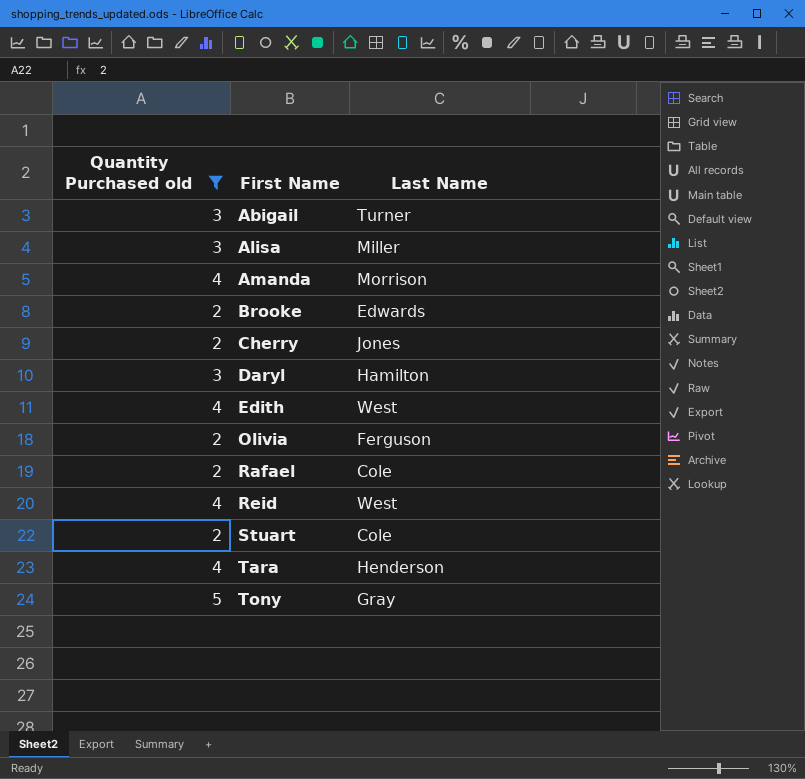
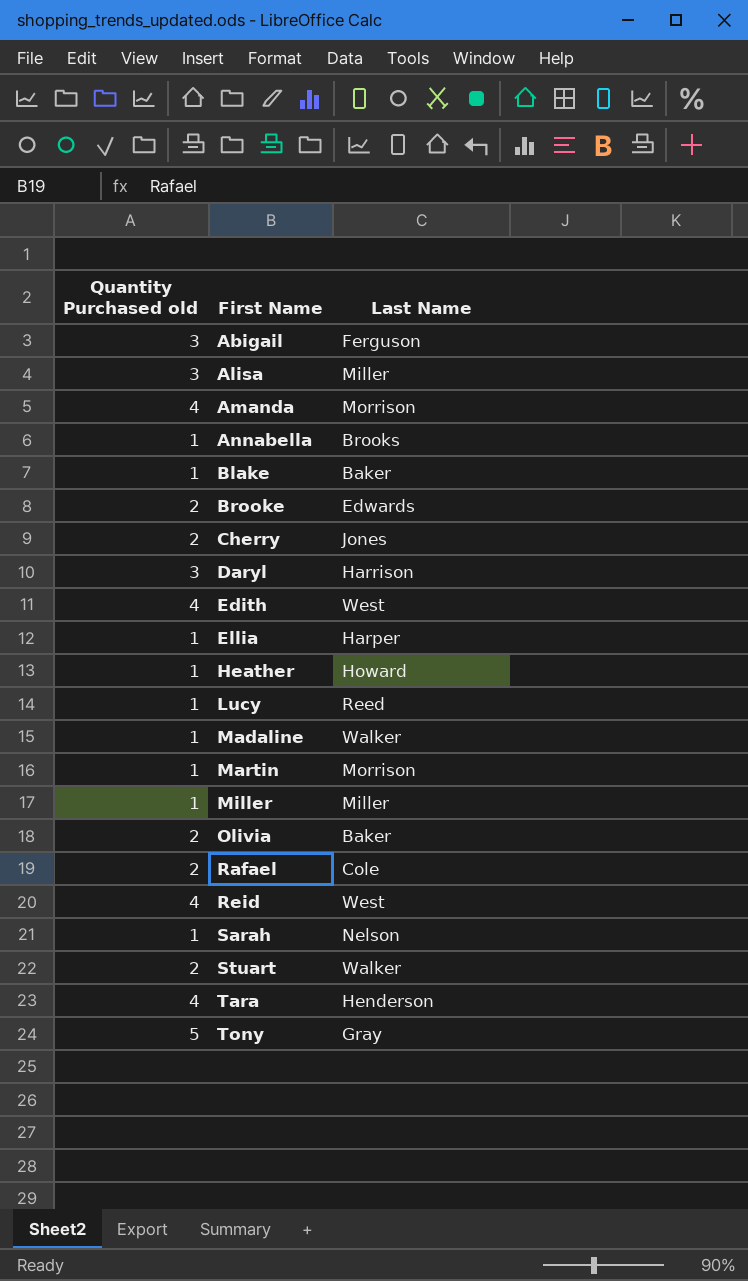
filter: Quantity Purchased old != 1 -> none
Abigail | Last Name: Turner -> Ferguson
Daryl | Last Name: Hamilton -> Harrison
Olivia | Last Name: Ferguson -> Baker
Stuart | Last Name: Cole -> Walker

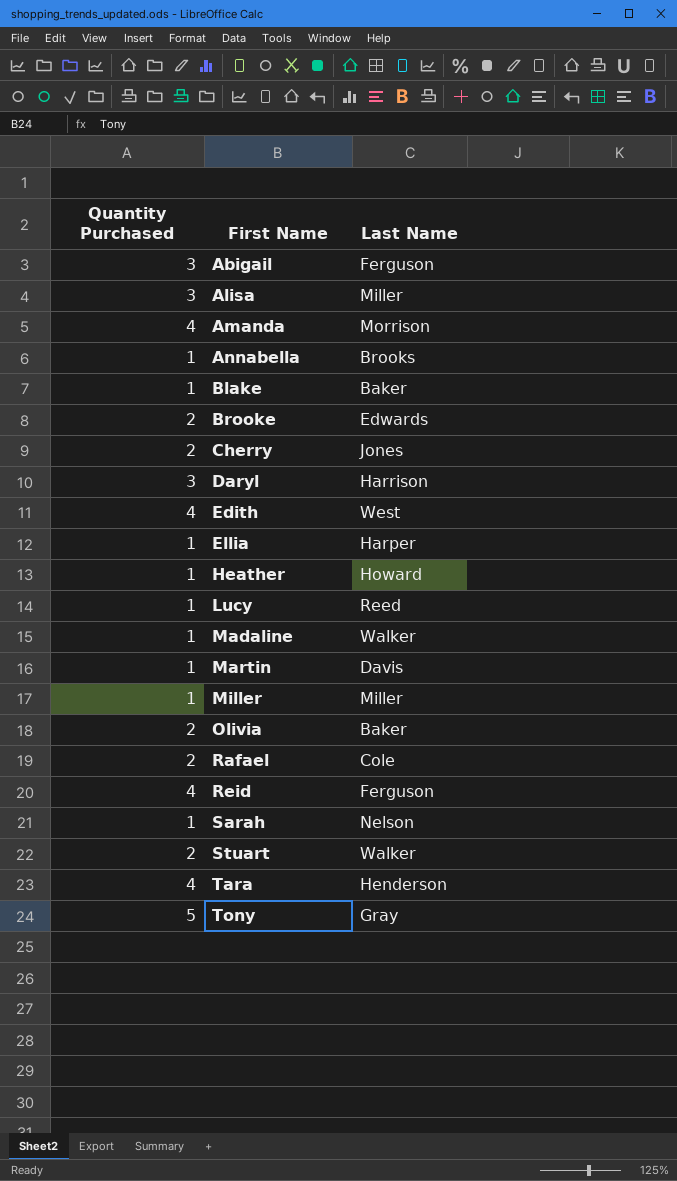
column name: Quantity Purchased old -> Quantity Purchased
Martin | Last Name: Morrison -> Davis
Reid | Last Name: West -> Ferguson

